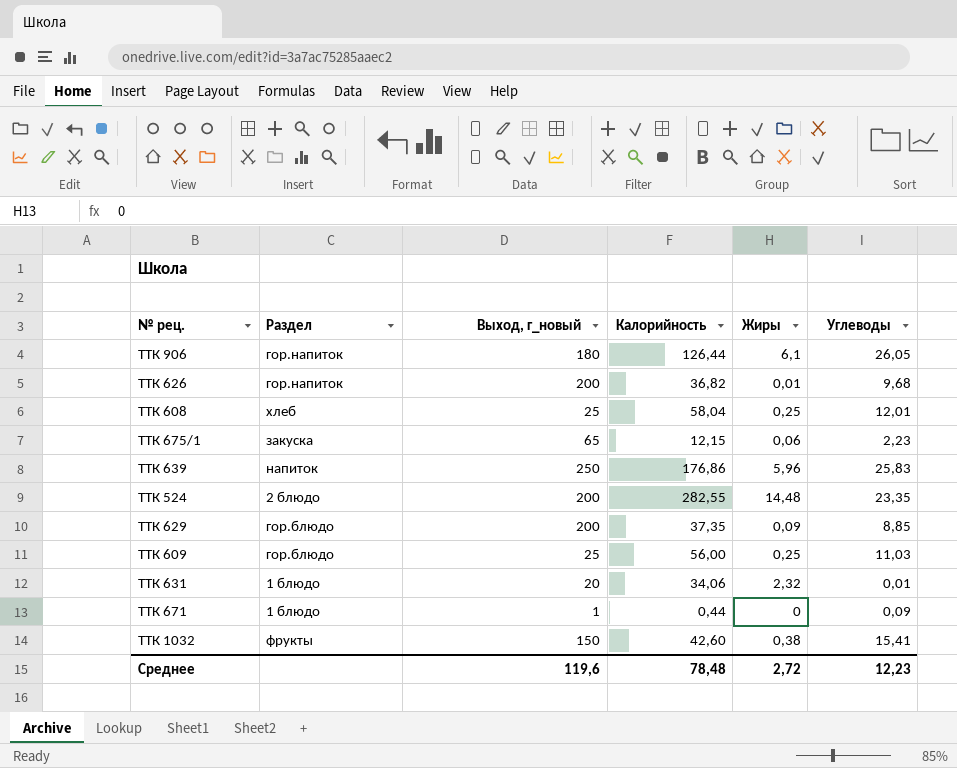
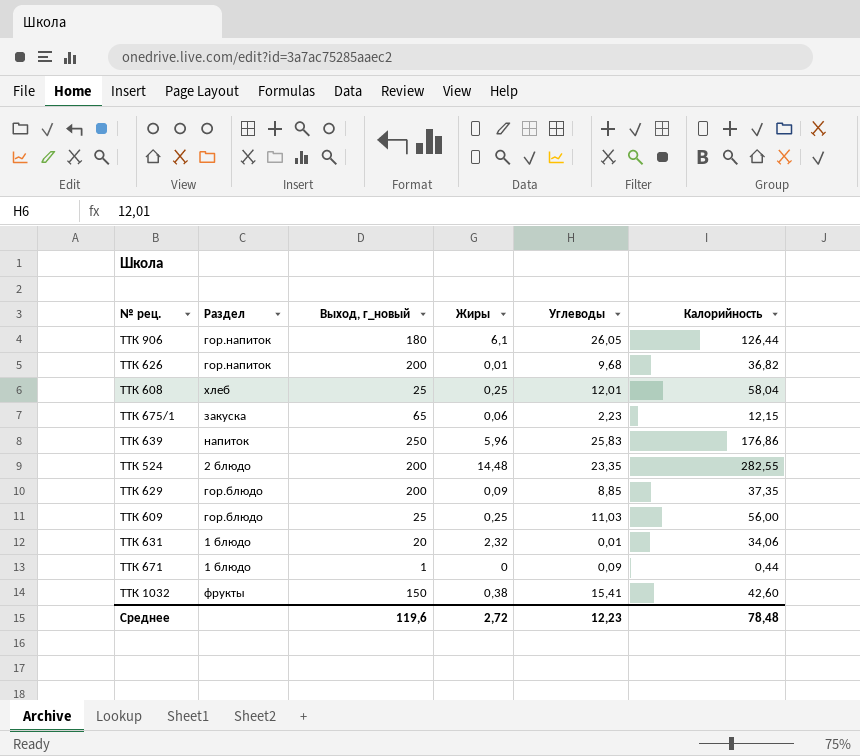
column Калорийность | position: 4 -> 6

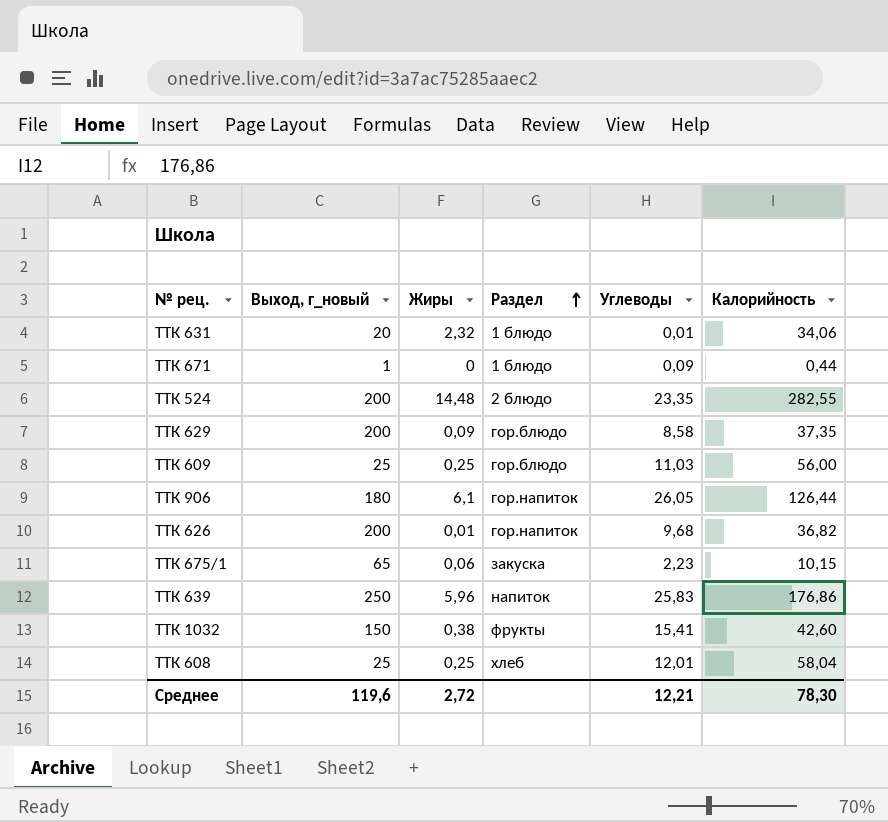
row order: none -> Раздел ascending
column Раздел | position: 2 -> 4
ТТК 629 | Углеводы: 8,85 -> 8,58
ТТК 675/1 | Калорийность: 12,15 -> 10,15
Среднее | Углеводы: 12,23 -> 12,21
Среднее | Калорийность: 78,48 -> 78,30

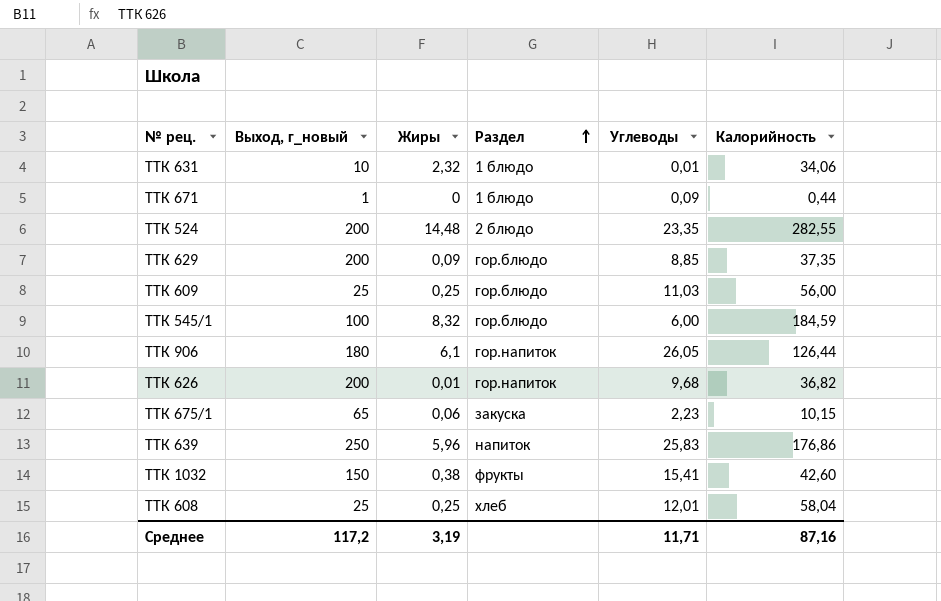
ТТК 631 | Выход, г_новый: 20 -> 10
ТТК 629 | Углеводы: 8,58 -> 8,85
row ТТК 545/1: none -> 100 | 8,32 | гор.блюдо | 6,00 | 184,59
Среднее | Выход, г_новый: 119,6 -> 117,2
Среднее | Жиры: 2,72 -> 3,19
Среднее | Углеводы: 12,21 -> 11,71
Среднее | Калорийность: 78,30 -> 87,16

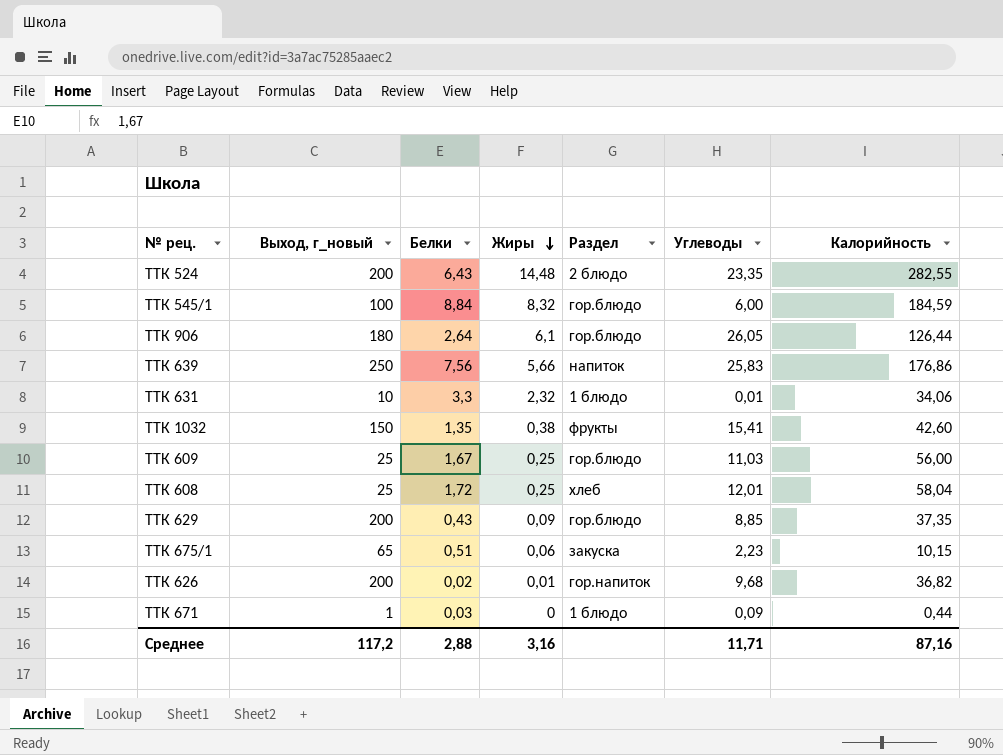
row order: Раздел ascending -> Жиры descending
column Белки | position: none -> 3
ТТК 906 | Раздел: гор.напиток -> гор.блюдо
ТТК 639 | Жиры: 5,96 -> 5,66
Среднее | Жиры: 3,19 -> 3,16

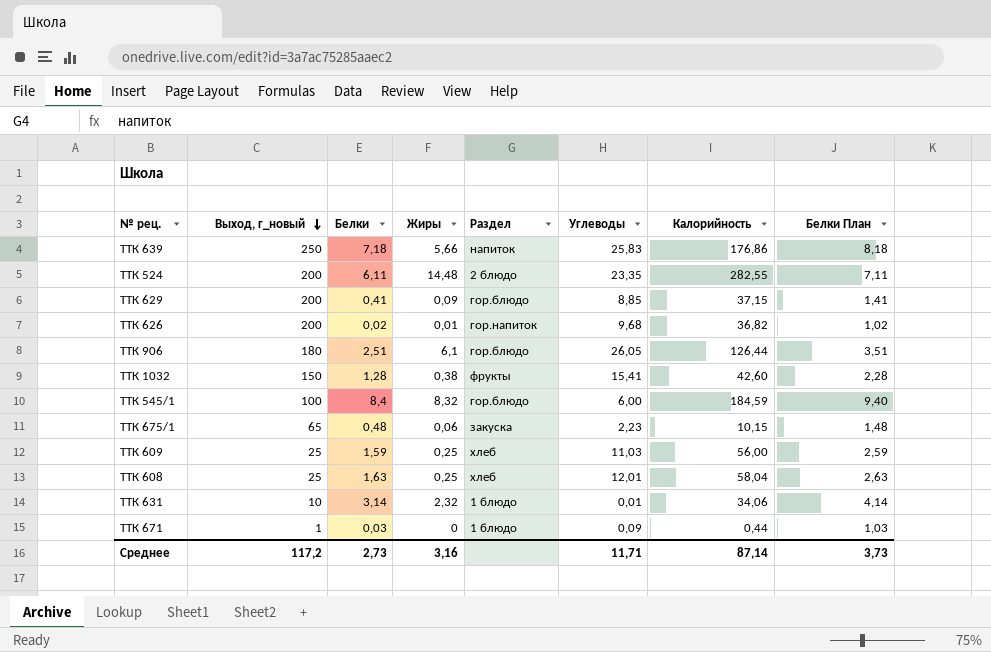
row order: Жиры descending -> Выход, г_новый descending
column Белки План | formula: none -> [Белки] + 1
ТТК 639 | Белки: 7,56 -> 7,18
ТТК 524 | Белки: 6,43 -> 6,11
ТТК 629 | Белки: 0,43 -> 0,41
ТТК 629 | Калорийность: 37,35 -> 37,15
ТТК 906 | Белки: 2,64 -> 2,51
ТТК 1032 | Белки: 1,35 -> 1,28
ТТК 545/1 | Белки: 8,84 -> 8,4
ТТК 675/1 | Белки: 0,51 -> 0,48
ТТК 609 | Белки: 1,67 -> 1,59
ТТК 609 | Раздел: гор.блюдо -> хлеб
ТТК 608 | Белки: 1,72 -> 1,63
ТТК 631 | Белки: 3,3 -> 3,14
Среднее | Белки: 2,88 -> 2,73
Среднее | Калорийность: 87,16 -> 87,14

